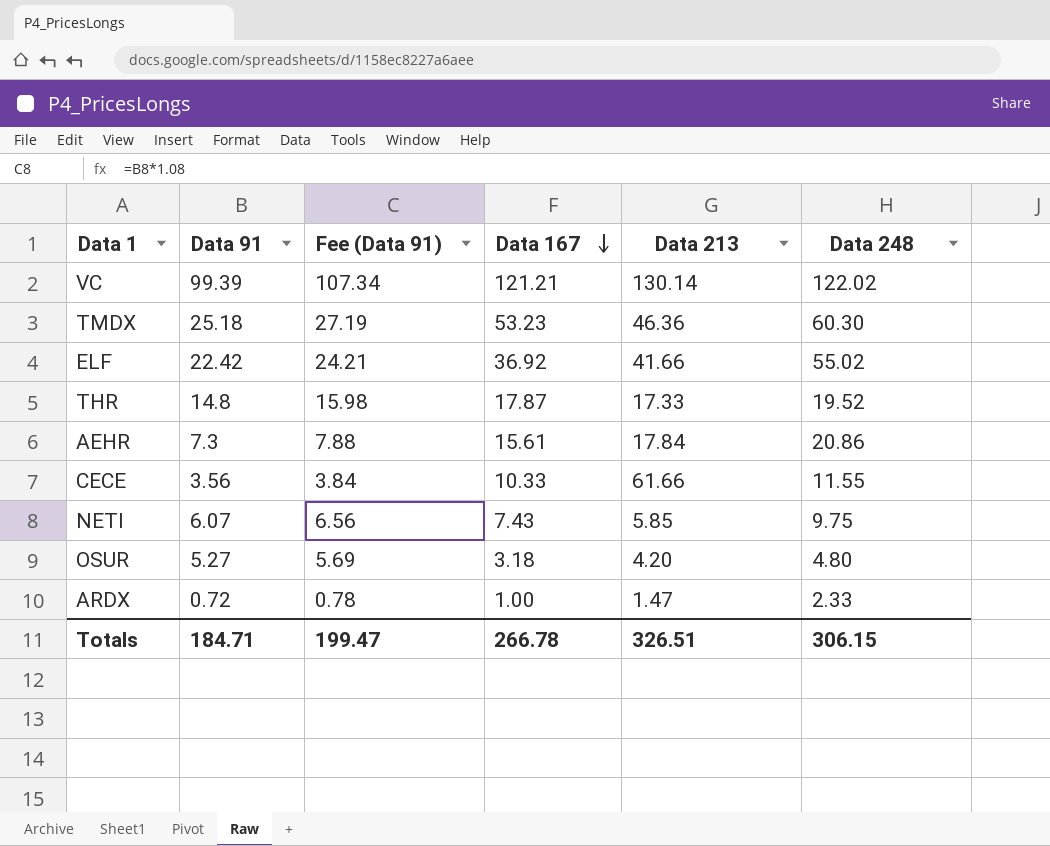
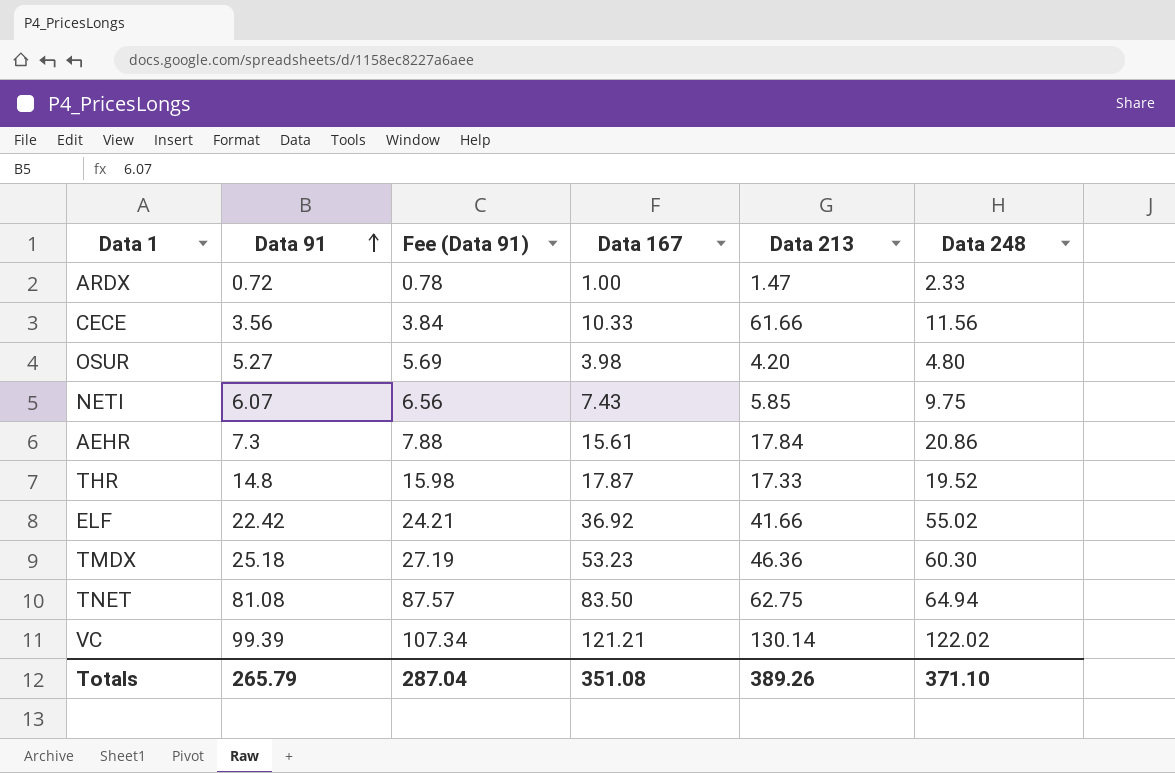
row order: Data 167 descending -> Data 91 ascending
CECE | Data 248: 11.55 -> 11.56
OSUR | Data 167: 3.18 -> 3.98
row TNET: none -> 81.08 | 87.57 | 83.50 | 62.75 | 64.94
Totals | Data 91: 184.71 -> 265.79
Totals | Fee (Data 91): 199.47 -> 287.04
Totals | Data 167: 266.78 -> 351.08
Totals | Data 213: 326.51 -> 389.26
Totals | Data 248: 306.15 -> 371.10

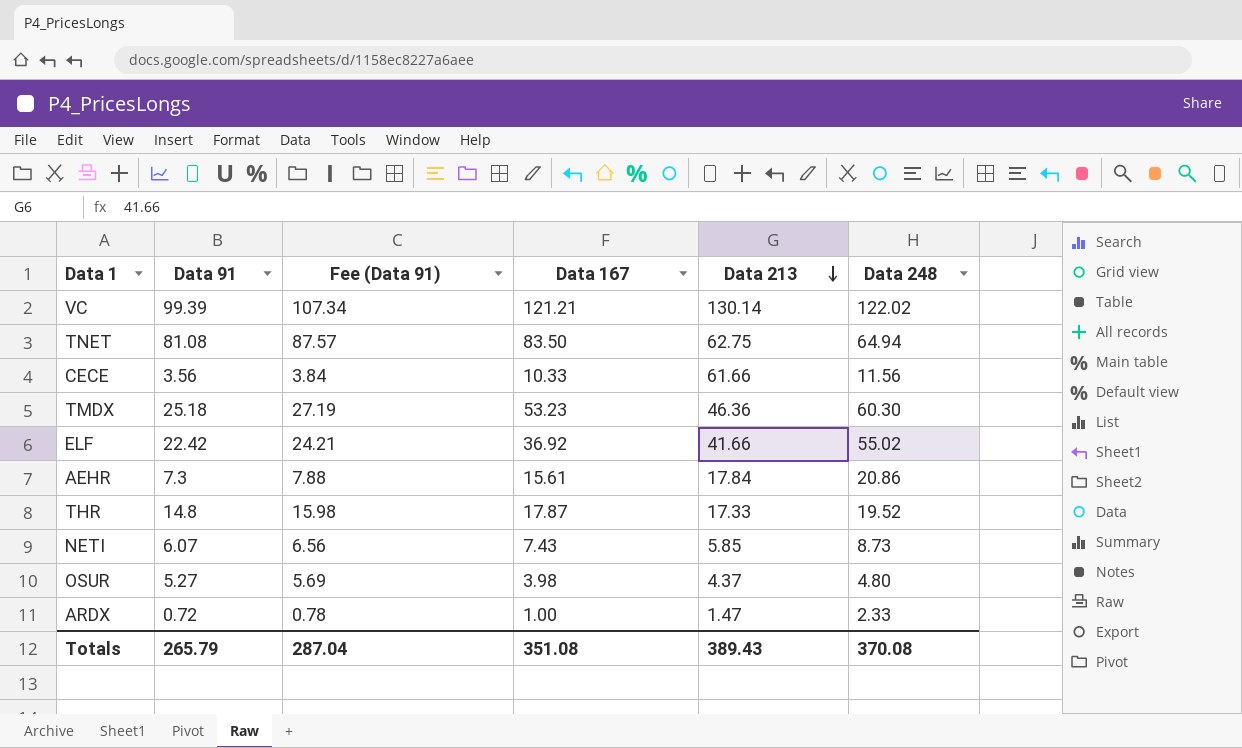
row order: Data 91 ascending -> Data 213 descending
NETI | Data 248: 9.75 -> 8.73
OSUR | Data 213: 4.20 -> 4.37
Totals | Data 213: 389.26 -> 389.43
Totals | Data 248: 371.10 -> 370.08

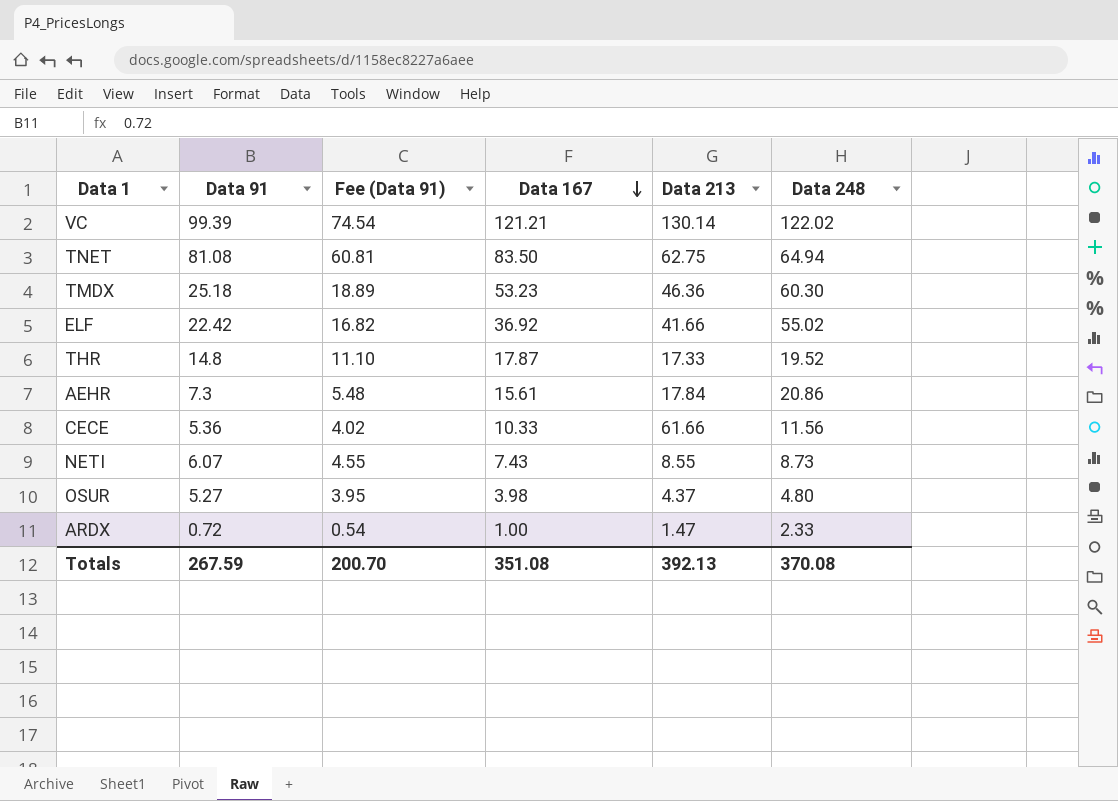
row order: Data 213 descending -> Data 167 descending
column Fee (Data 91) | formula: [Data 91] * 1.08 -> [Data 91] * 0.75
CECE | Data 91: 3.56 -> 5.36
NETI | Data 213: 5.85 -> 8.55
Totals | Data 91: 265.79 -> 267.59
Totals | Fee (Data 91): 287.04 -> 200.70
Totals | Data 213: 389.43 -> 392.13

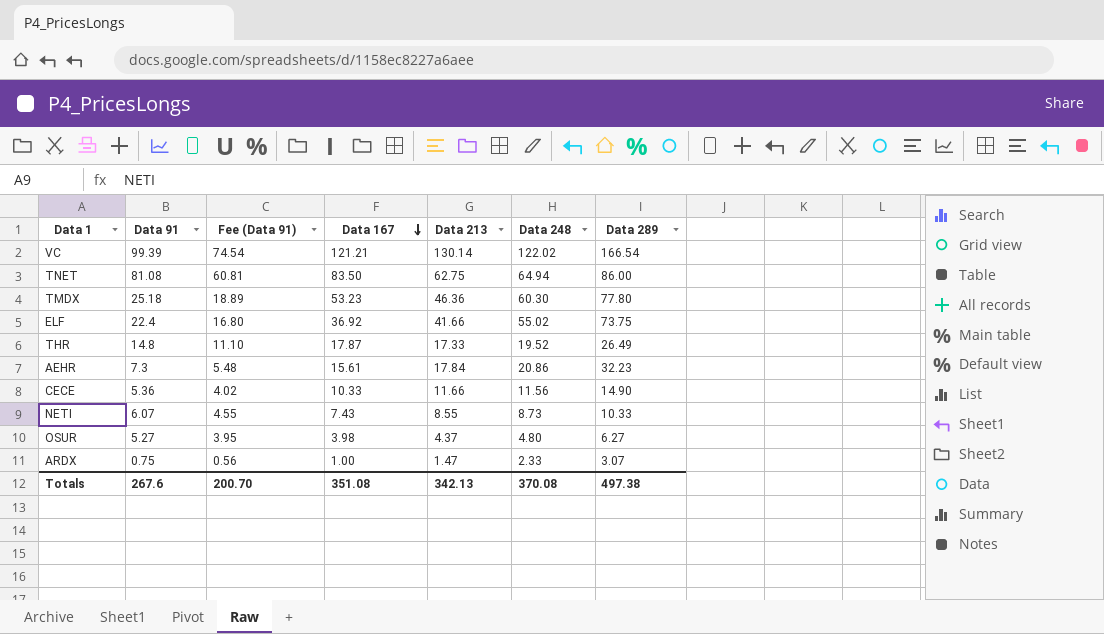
column Data 289 | position: none -> 7
ELF | Data 91: 22.42 -> 22.4
ELF | Fee (Data 91): 16.82 -> 16.80
CECE | Data 213: 61.66 -> 11.66
ARDX | Data 91: 0.72 -> 0.75
ARDX | Fee (Data 91): 0.54 -> 0.56
Totals | Data 91: 267.59 -> 267.6
Totals | Data 213: 392.13 -> 342.13

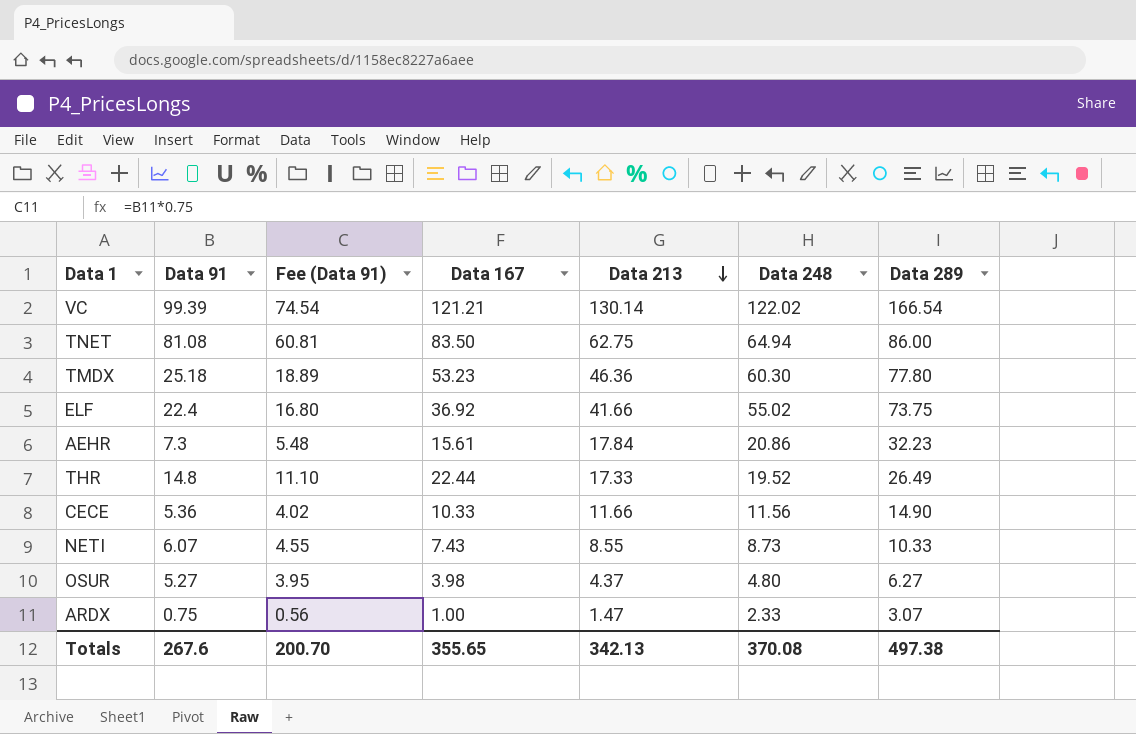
row order: Data 167 descending -> Data 213 descending
THR | Data 167: 17.87 -> 22.44
Totals | Data 167: 351.08 -> 355.65

